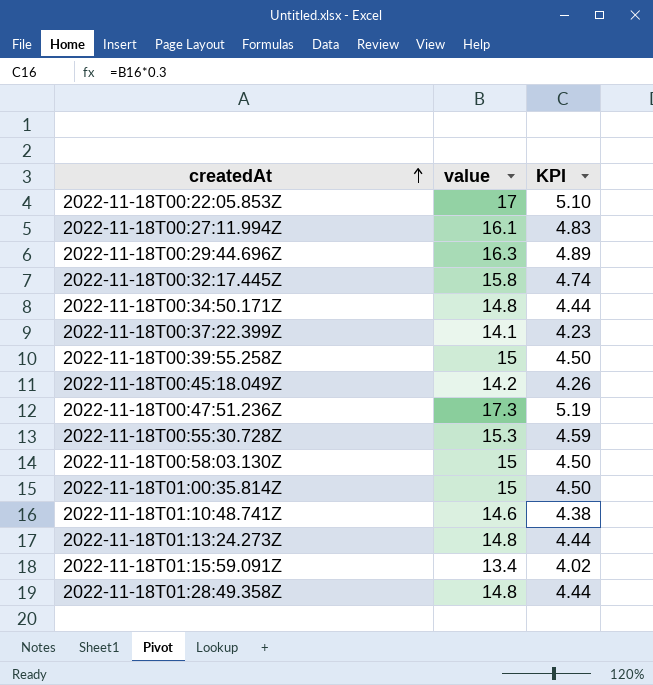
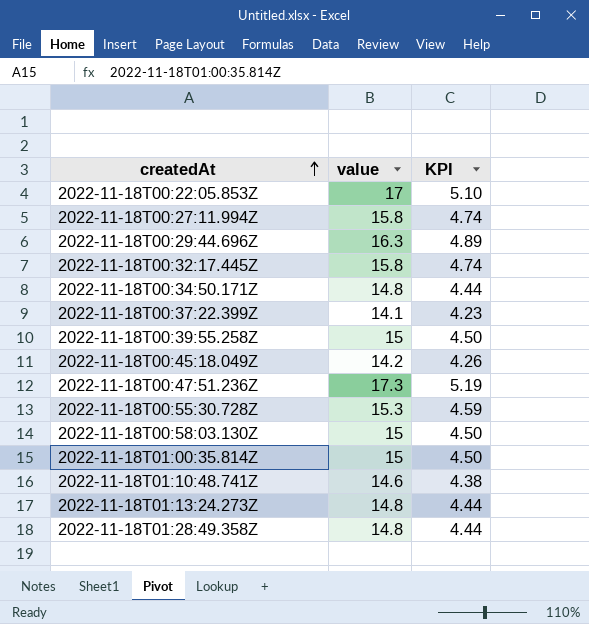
row 2022-11-18T01:15:59.091Z: 13.4 | 4.02 -> none
2022-11-18T00:27:11.994Z | value: 16.1 -> 15.8
2022-11-18T00:27:11.994Z | KPI: 4.83 -> 4.74

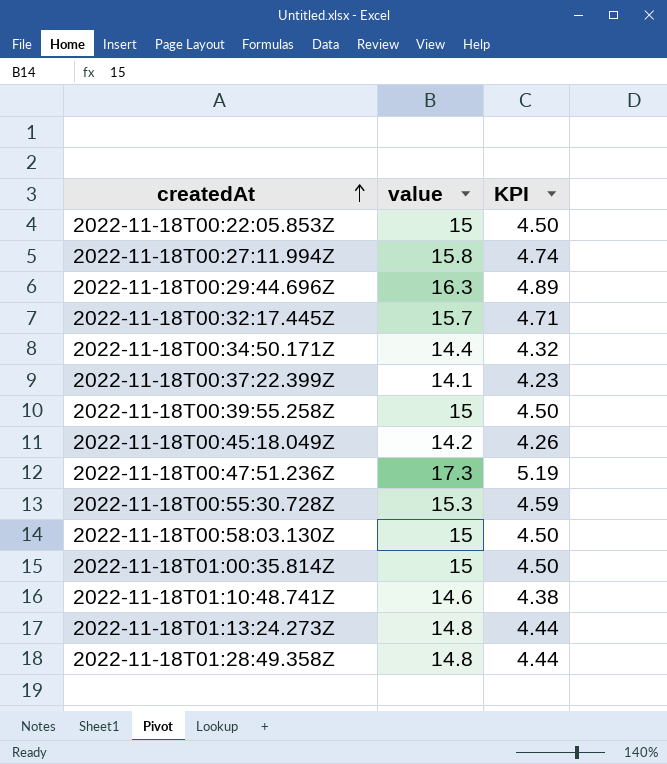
2022-11-18T00:22:05.853Z | value: 17 -> 15
2022-11-18T00:22:05.853Z | KPI: 5.10 -> 4.50
2022-11-18T00:32:17.445Z | value: 15.8 -> 15.7
2022-11-18T00:32:17.445Z | KPI: 4.74 -> 4.71
2022-11-18T00:34:50.171Z | value: 14.8 -> 14.4
2022-11-18T00:34:50.171Z | KPI: 4.44 -> 4.32

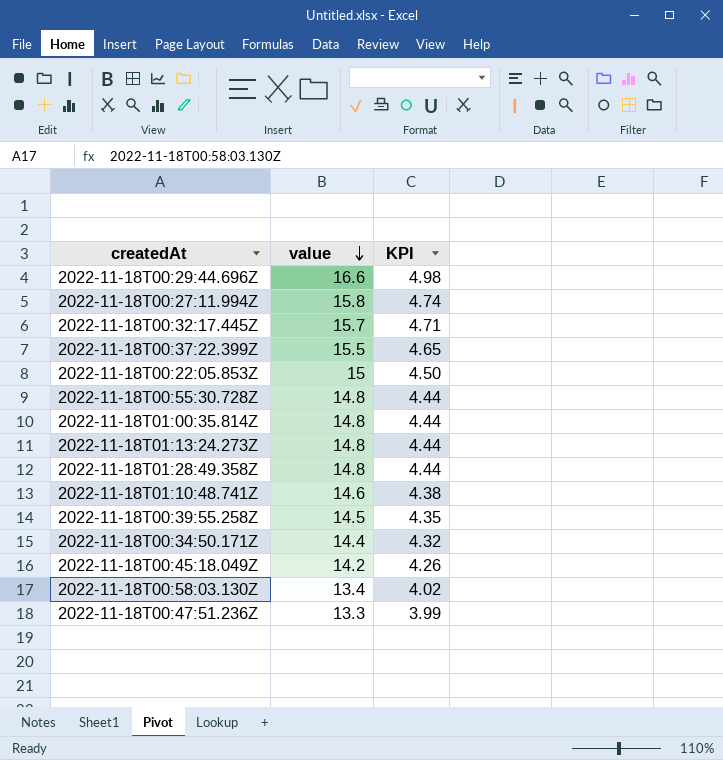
row order: createdAt ascending -> value descending
2022-11-18T00:29:44.696Z | value: 16.3 -> 16.6
2022-11-18T00:29:44.696Z | KPI: 4.89 -> 4.98
2022-11-18T00:37:22.399Z | value: 14.1 -> 15.5
2022-11-18T00:37:22.399Z | KPI: 4.23 -> 4.65
2022-11-18T00:55:30.728Z | value: 15.3 -> 14.8
2022-11-18T00:55:30.728Z | KPI: 4.59 -> 4.44
2022-11-18T01:00:35.814Z | value: 15 -> 14.8
2022-11-18T01:00:35.814Z | KPI: 4.50 -> 4.44
2022-11-18T00:39:55.258Z | value: 15 -> 14.5
2022-11-18T00:39:55.258Z | KPI: 4.50 -> 4.35
2022-11-18T00:58:03.130Z | value: 15 -> 13.4
2022-11-18T00:58:03.130Z | KPI: 4.50 -> 4.02
2022-11-18T00:47:51.236Z | value: 17.3 -> 13.3
2022-11-18T00:47:51.236Z | KPI: 5.19 -> 3.99

